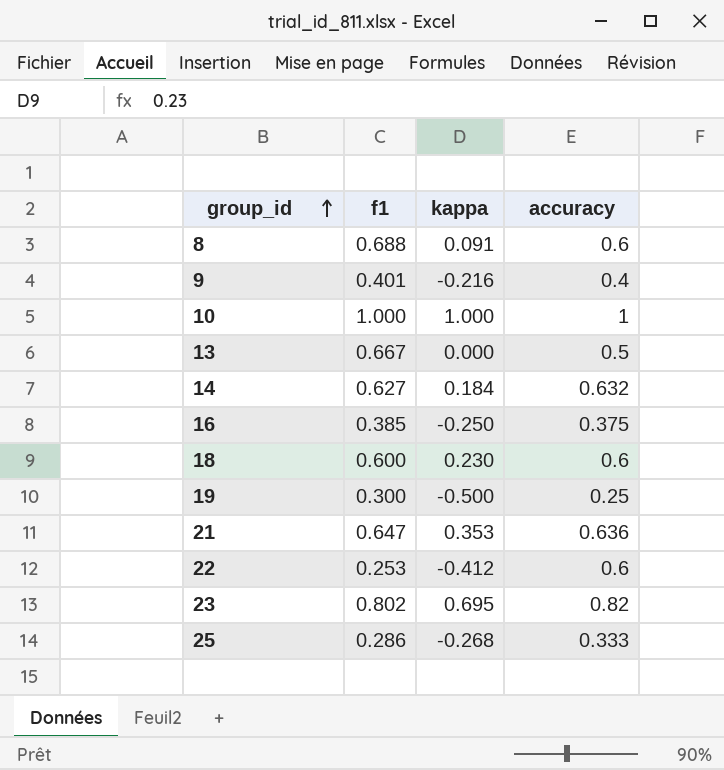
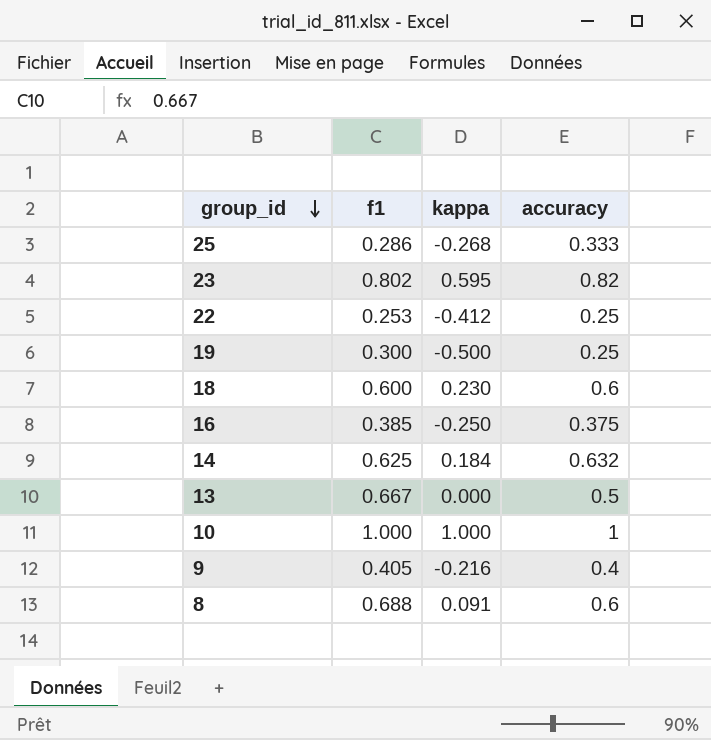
row order: group_id ascending -> group_id descending
row 21: 0.647 | 0.353 | 0.636 -> none
23 | kappa: 0.695 -> 0.595
22 | accuracy: 0.6 -> 0.25
14 | f1: 0.627 -> 0.625
9 | f1: 0.401 -> 0.405

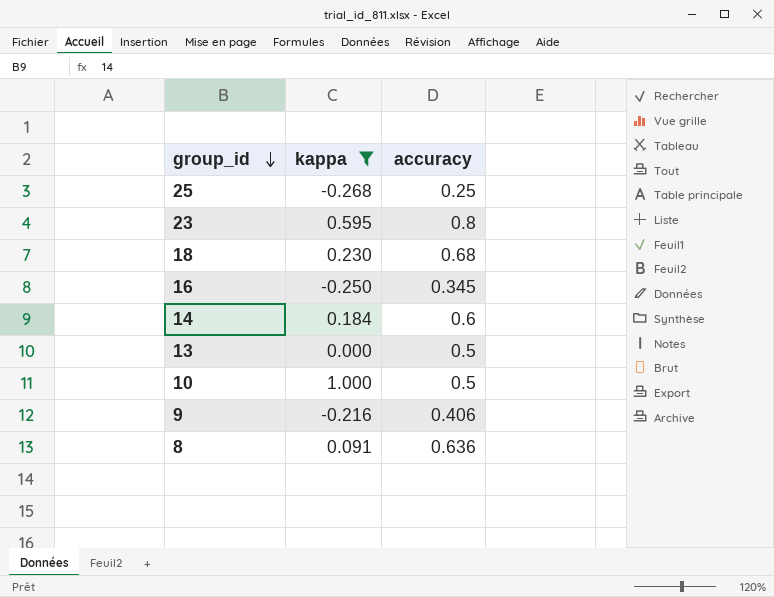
filter: none -> kappa >= -0.268
column f1 | position: 2 -> none
25 | accuracy: 0.333 -> 0.25
23 | accuracy: 0.82 -> 0.8
18 | accuracy: 0.6 -> 0.68
16 | accuracy: 0.375 -> 0.345
14 | accuracy: 0.632 -> 0.6
10 | accuracy: 1 -> 0.5
9 | accuracy: 0.4 -> 0.406
8 | accuracy: 0.6 -> 0.636

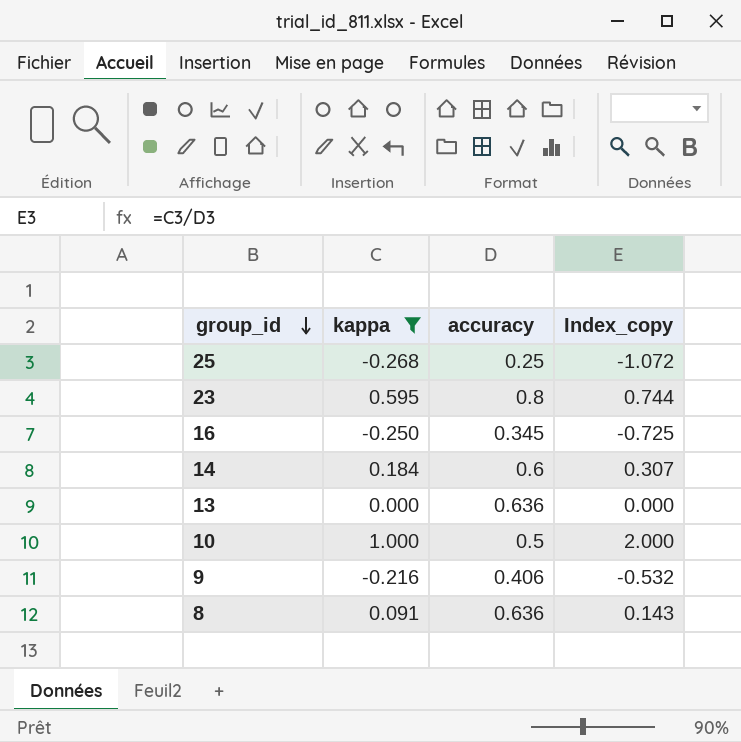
column Index_copy | formula: none -> [kappa] / [accuracy]
row 18: 0.230 | 0.68 -> none
13 | accuracy: 0.5 -> 0.636

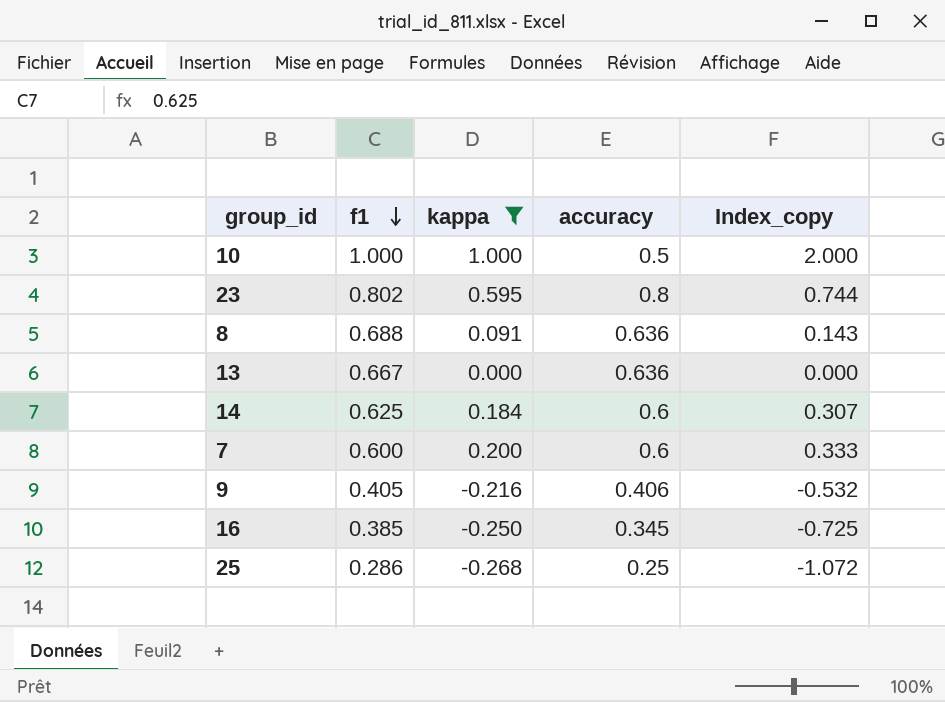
row order: group_id descending -> f1 descending
column f1 | position: none -> 2
row 7: none -> 0.600 | 0.200 | 0.6 | 0.333

